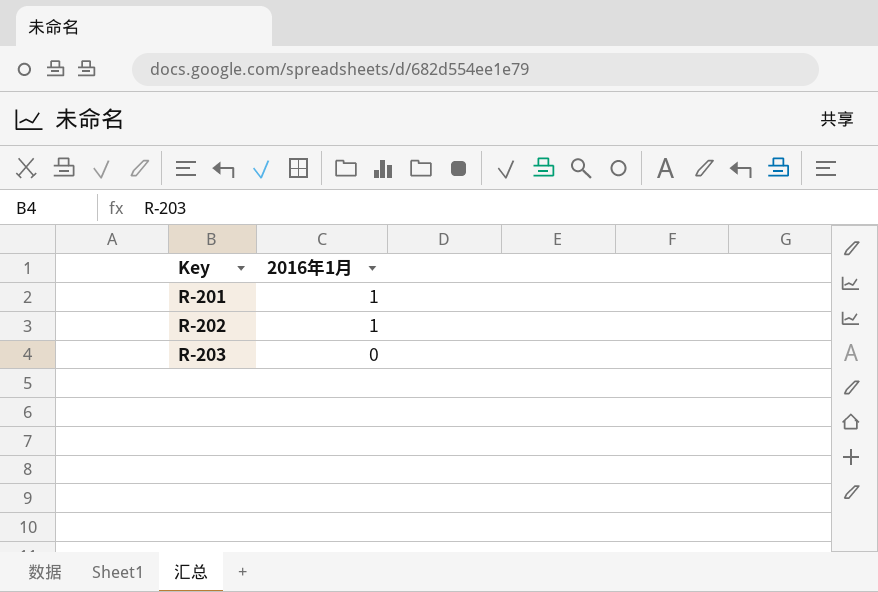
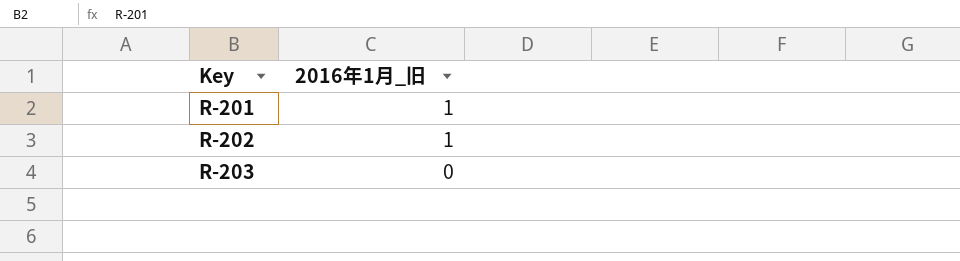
column name: 2016年1月 -> 2016年1月_旧

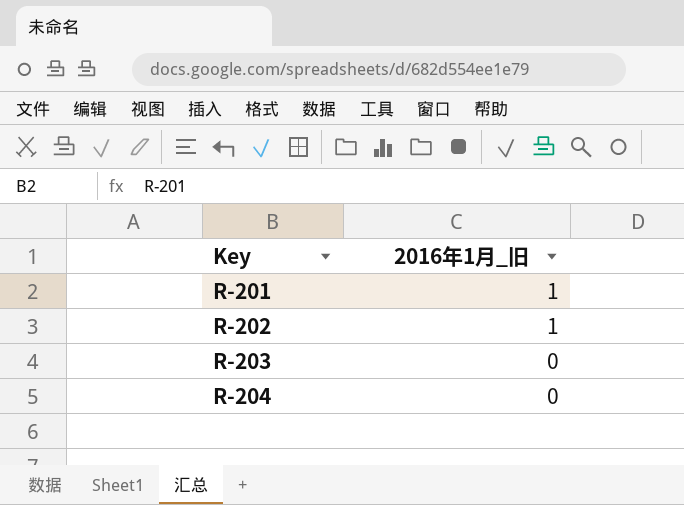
row R-204: none -> 0

